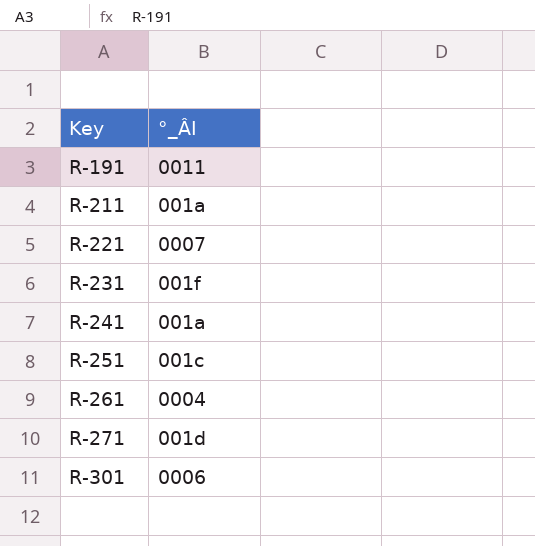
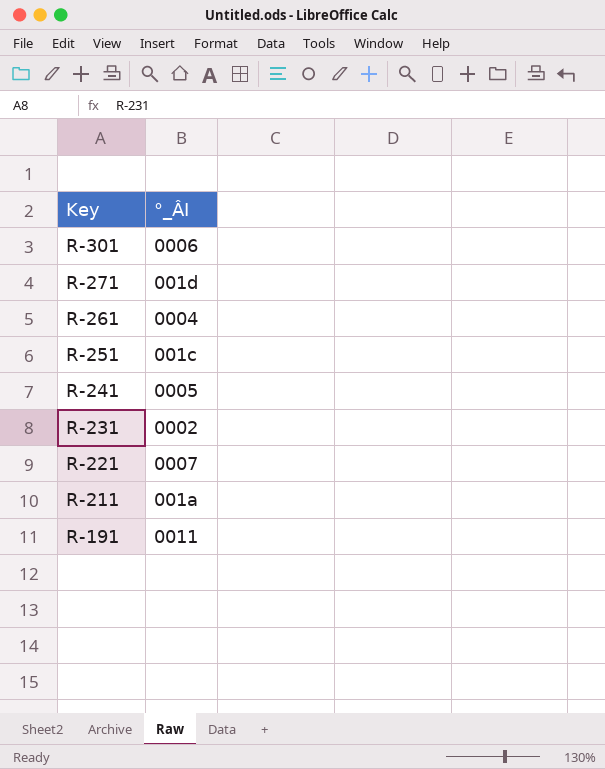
row order: Key ascending -> Key descending
R-241 | °_ÂI: 001a -> 0005
R-231 | °_ÂI: 001f -> 0002

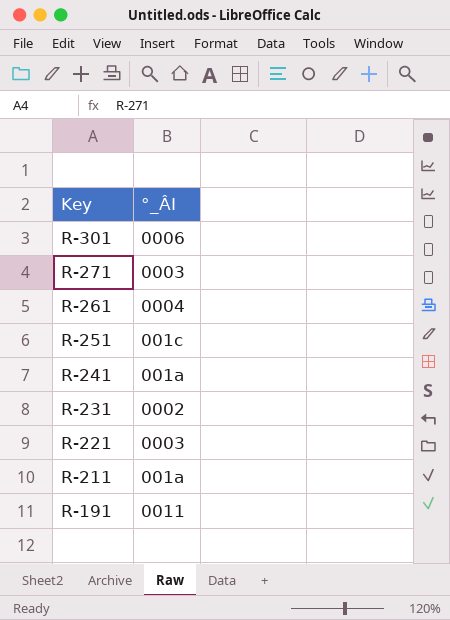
R-271 | °_ÂI: 001d -> 0003
R-241 | °_ÂI: 0005 -> 001a
R-221 | °_ÂI: 0007 -> 0003

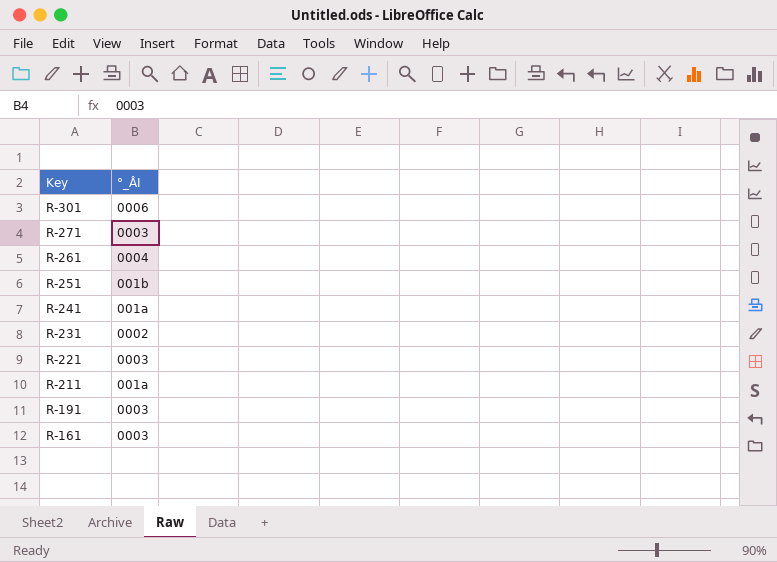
R-251 | °_ÂI: 001c -> 001b
R-191 | °_ÂI: 0011 -> 0003
row R-161: none -> 0003

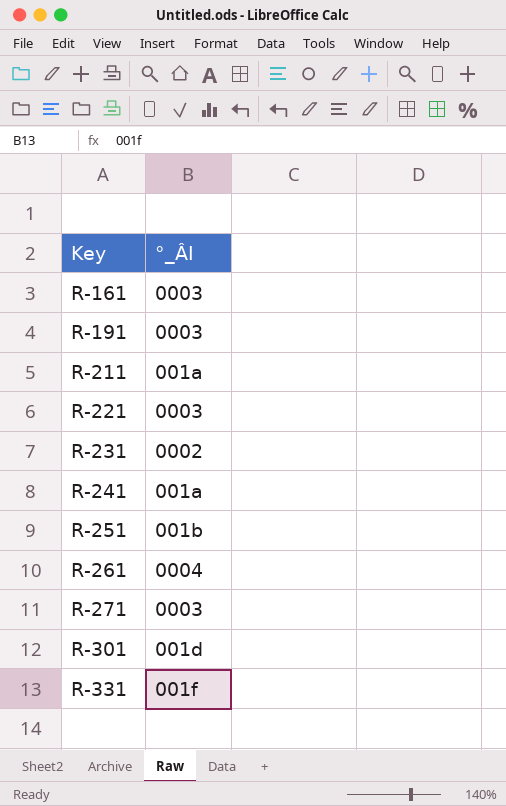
row order: Key descending -> Key ascending
R-301 | °_ÂI: 0006 -> 001d
row R-331: none -> 001f

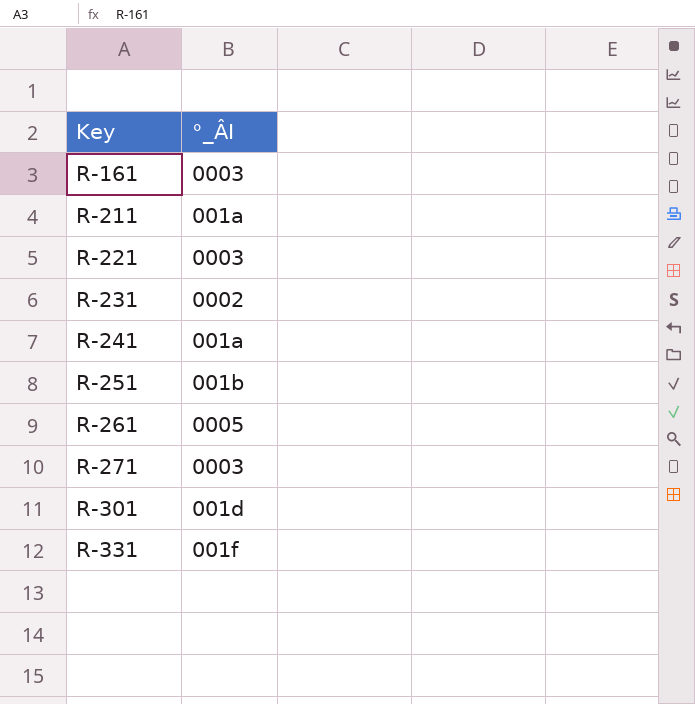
row R-191: 0003 -> none
R-261 | °_ÂI: 0004 -> 0005

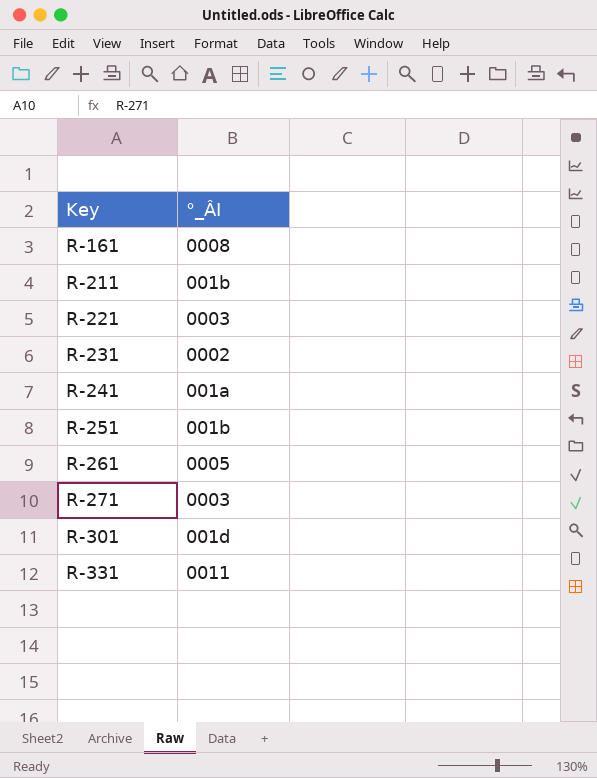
R-161 | °_ÂI: 0003 -> 0008
R-211 | °_ÂI: 001a -> 001b
R-331 | °_ÂI: 001f -> 0011

